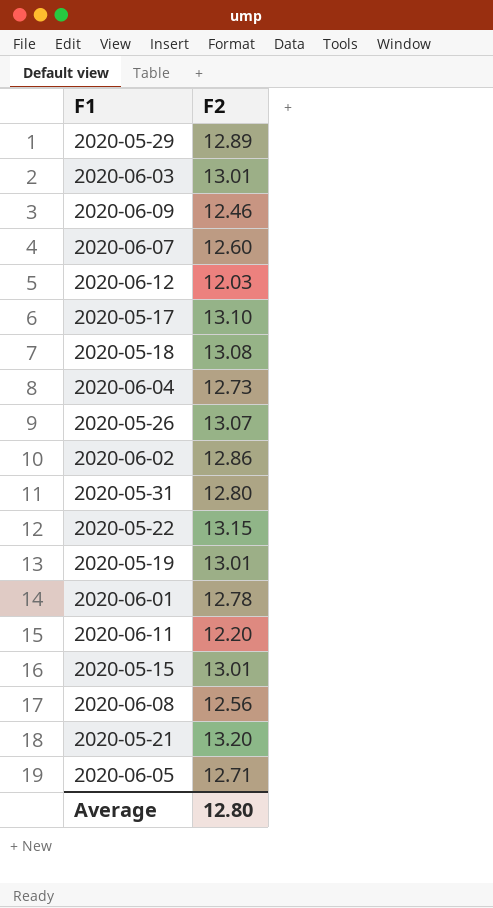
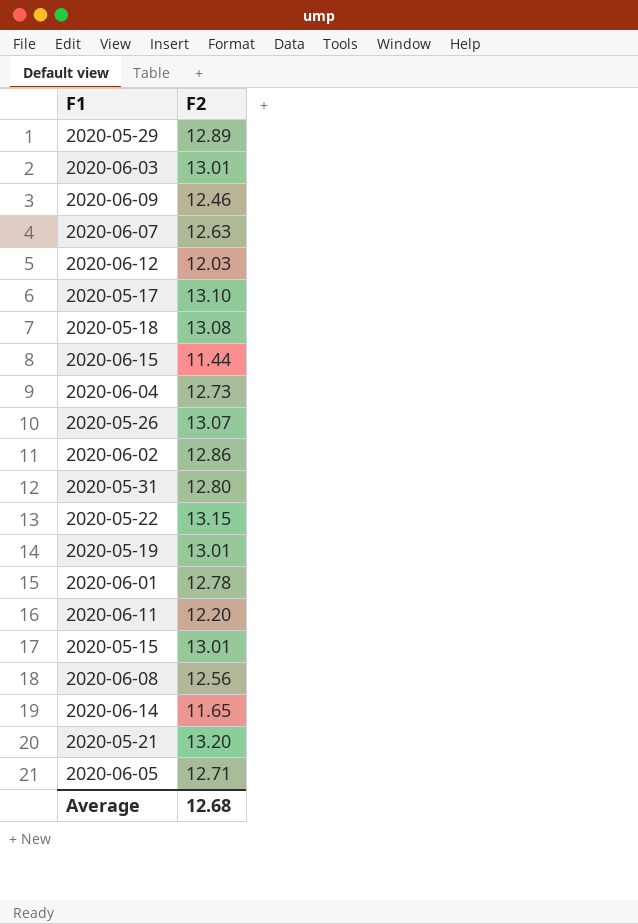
2020-06-07 | F2: 12.60 -> 12.63
row 2020-06-15: none -> 11.44
row 2020-06-14: none -> 11.65
Average | F2: 12.80 -> 12.68

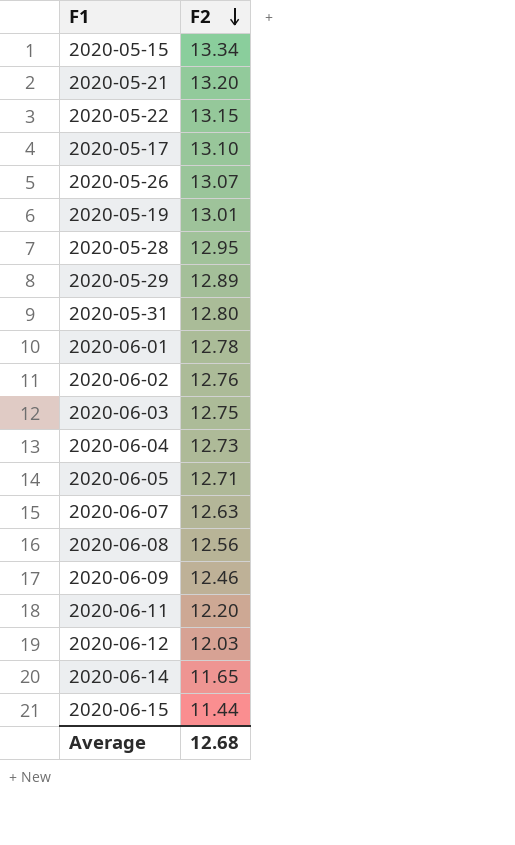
row order: none -> F2 descending
row 2020-05-18: 13.08 -> none
2020-05-15 | F2: 13.01 -> 13.34
row 2020-05-28: none -> 12.95
2020-06-02 | F2: 12.86 -> 12.76
2020-06-03 | F2: 13.01 -> 12.75

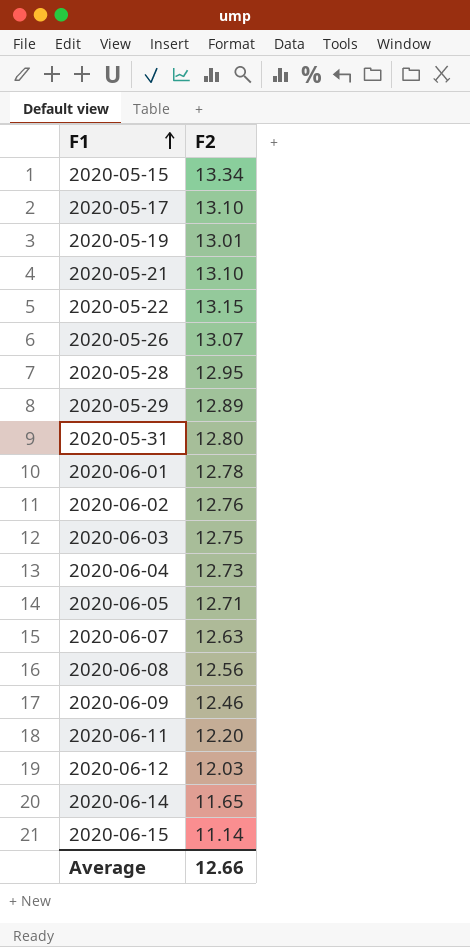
row order: F2 descending -> F1 ascending
2020-05-21 | F2: 13.20 -> 13.10
2020-06-15 | F2: 11.44 -> 11.14
Average | F2: 12.68 -> 12.66

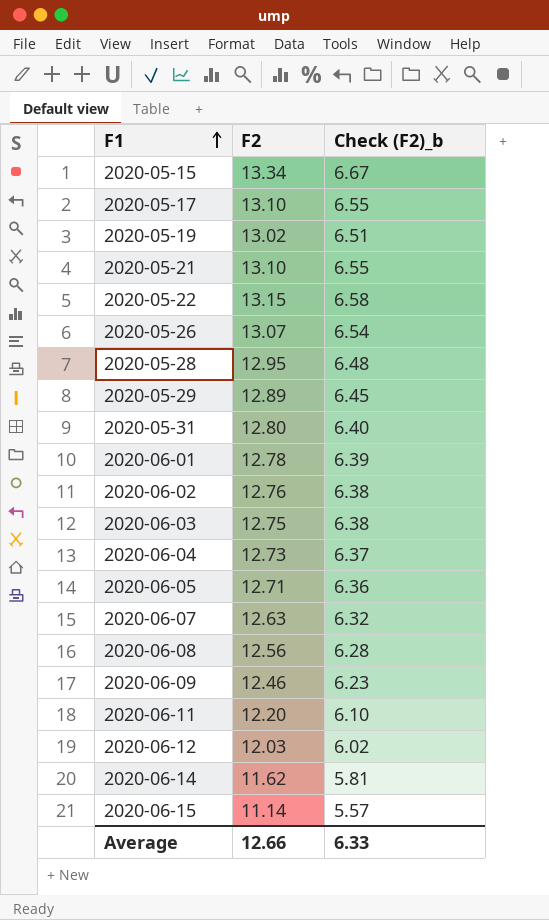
column Check (F2)_b | formula: none -> [F2] * 0.5
2020-05-19 | F2: 13.01 -> 13.02
2020-06-14 | F2: 11.65 -> 11.62

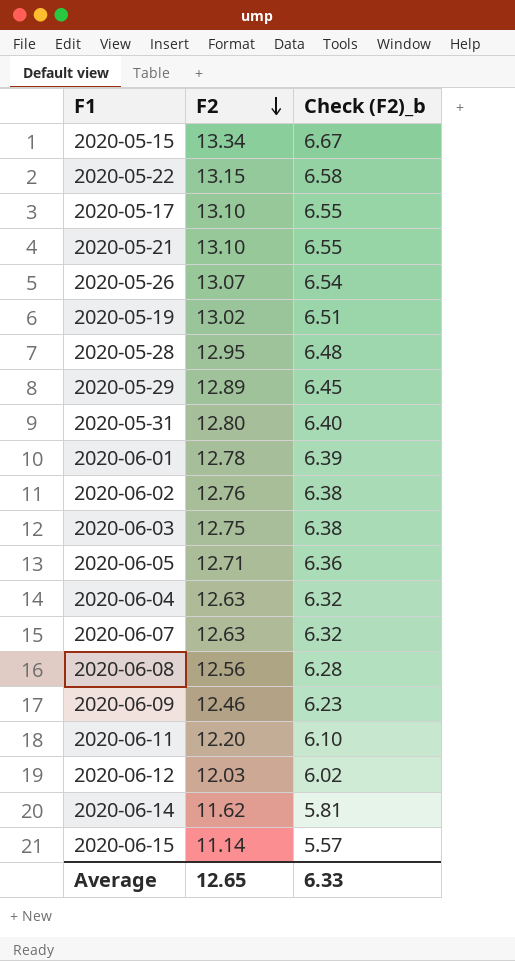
row order: F1 ascending -> F2 descending
2020-06-04 | F2: 12.73 -> 12.63
2020-06-04 | Check (F2)_b: 6.37 -> 6.32
Average | F2: 12.66 -> 12.65

